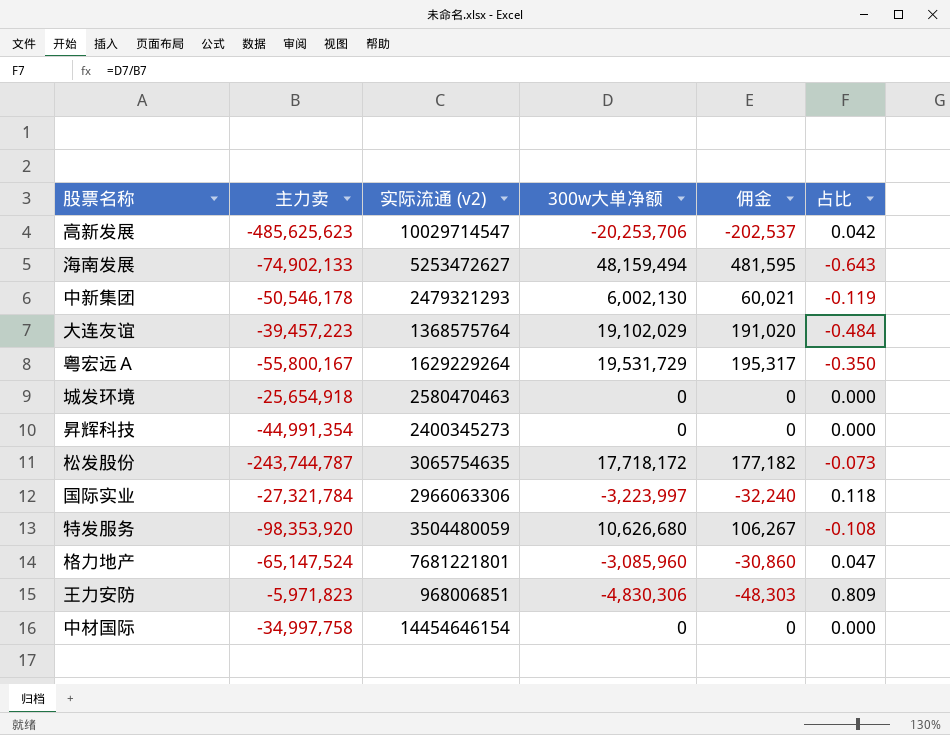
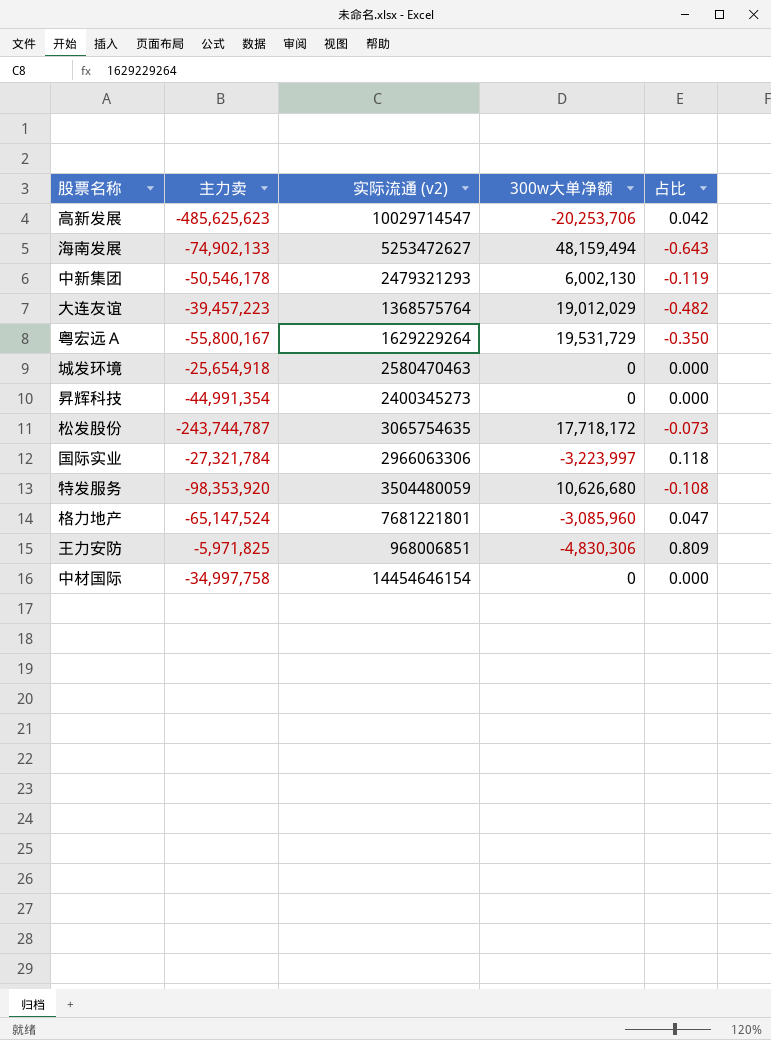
column 佣金 | formula: [300w大单净额] * 0.01 -> none
大连友谊 | 300w大单净额: 19,102,029 -> 19,012,029
大连友谊 | 占比: -0.484 -> -0.482
王力安防 | 主力卖: -5,971,823 -> -5,971,825

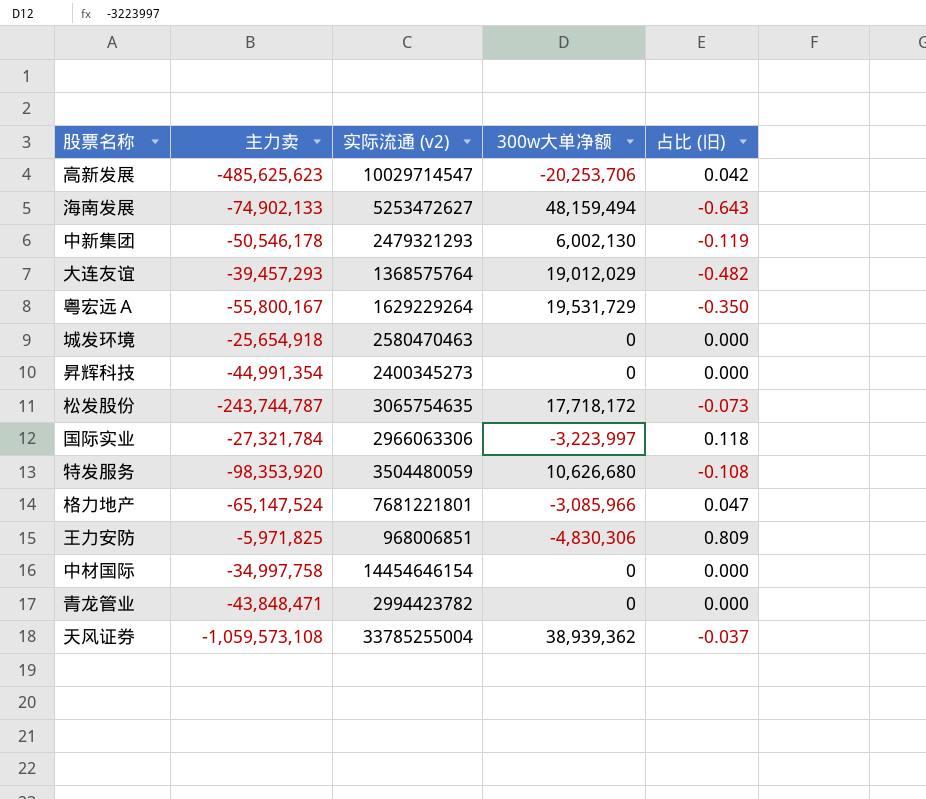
column name: 占比 -> 占比 (旧)
大连友谊 | 主力卖: -39,457,223 -> -39,457,293
格力地产 | 300w大单净额: -3,085,960 -> -3,085,966
row 青龙管业: none -> -43,848,471 | 2994423782 | 0 | 0.000
row 天风证券: none -> -1,059,573,108 | 33785255004 | 38,939,362 | -0.037

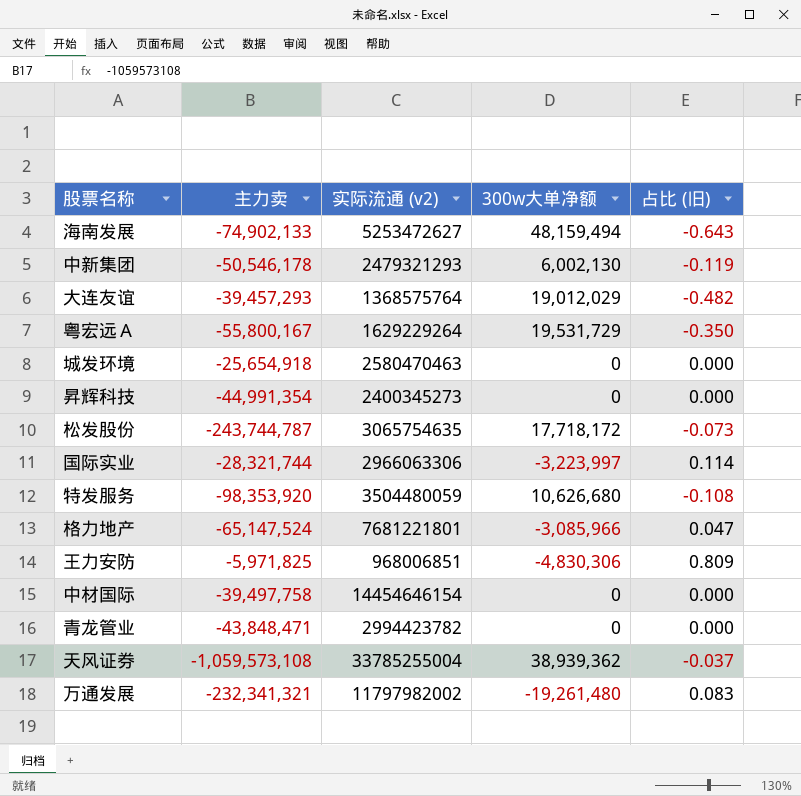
row 高新发展: -485,625,623 | 10029714547 | -20,253,706 | 0.042 -> none
国际实业 | 主力卖: -27,321,784 -> -28,321,744
国际实业 | 占比 (旧): 0.118 -> 0.114
中材国际 | 主力卖: -34,997,758 -> -39,497,758
row 万通发展: none -> -232,341,321 | 11797982002 | -19,261,480 | 0.083

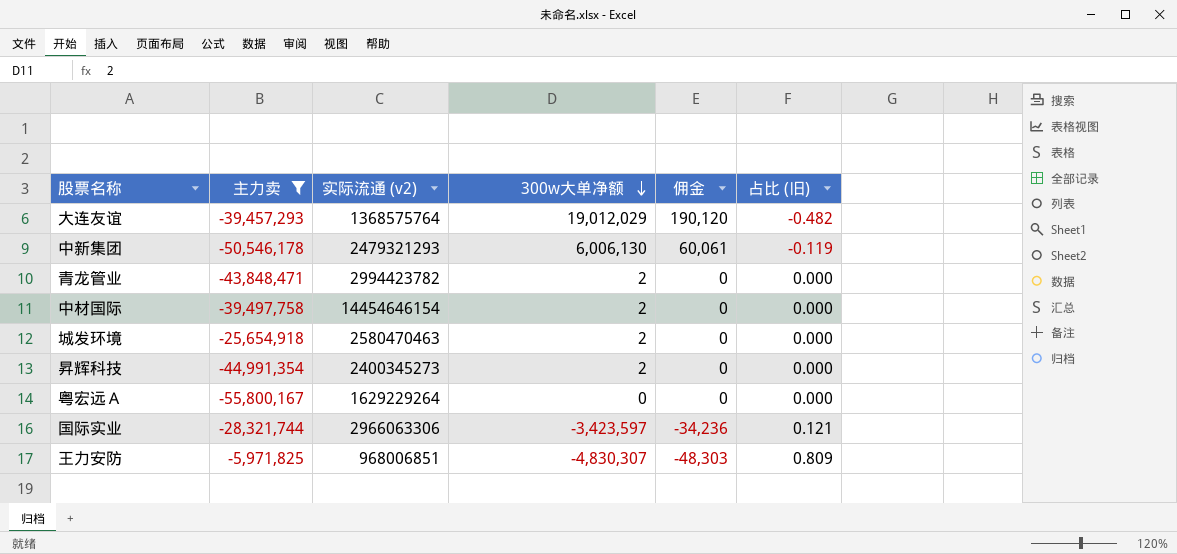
filter: none -> 主力卖 >= -55,800,167
row order: none -> 300w大单净额 descending
column 佣金 | formula: none -> [300w大单净额] * 0.01
中新集团 | 300w大单净额: 6,002,130 -> 6,006,130
青龙管业 | 300w大单净额: 0 -> 2
中材国际 | 300w大单净额: 0 -> 2
城发环境 | 300w大单净额: 0 -> 2
昇辉科技 | 300w大单净额: 0 -> 2
粤宏远Ａ | 300w大单净额: 19,531,729 -> 0
粤宏远Ａ | 占比 (旧): -0.350 -> 0.000
国际实业 | 300w大单净额: -3,223,997 -> -3,423,597
国际实业 | 占比 (旧): 0.114 -> 0.121
王力安防 | 300w大单净额: -4,830,306 -> -4,830,307

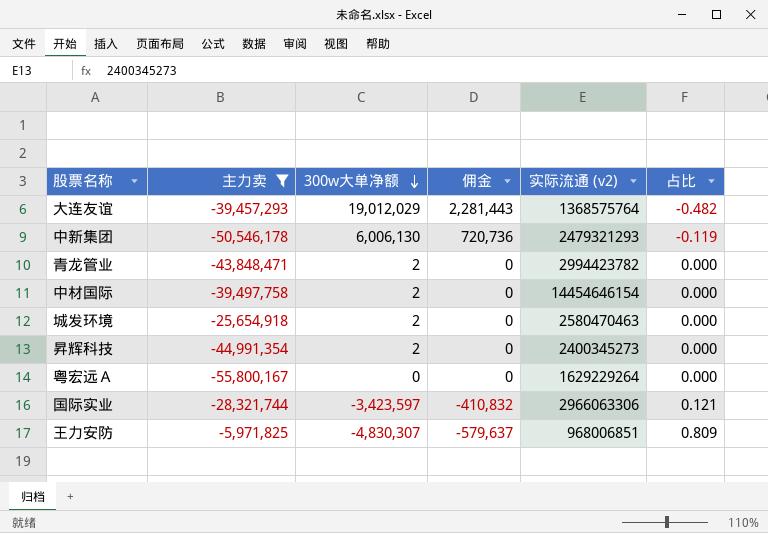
column 佣金 | formula: [300w大单净额] * 0.01 -> [300w大单净额] * 0.12
column 实际流通 (v2) | position: 3 -> 5
column name: 占比 (旧) -> 占比

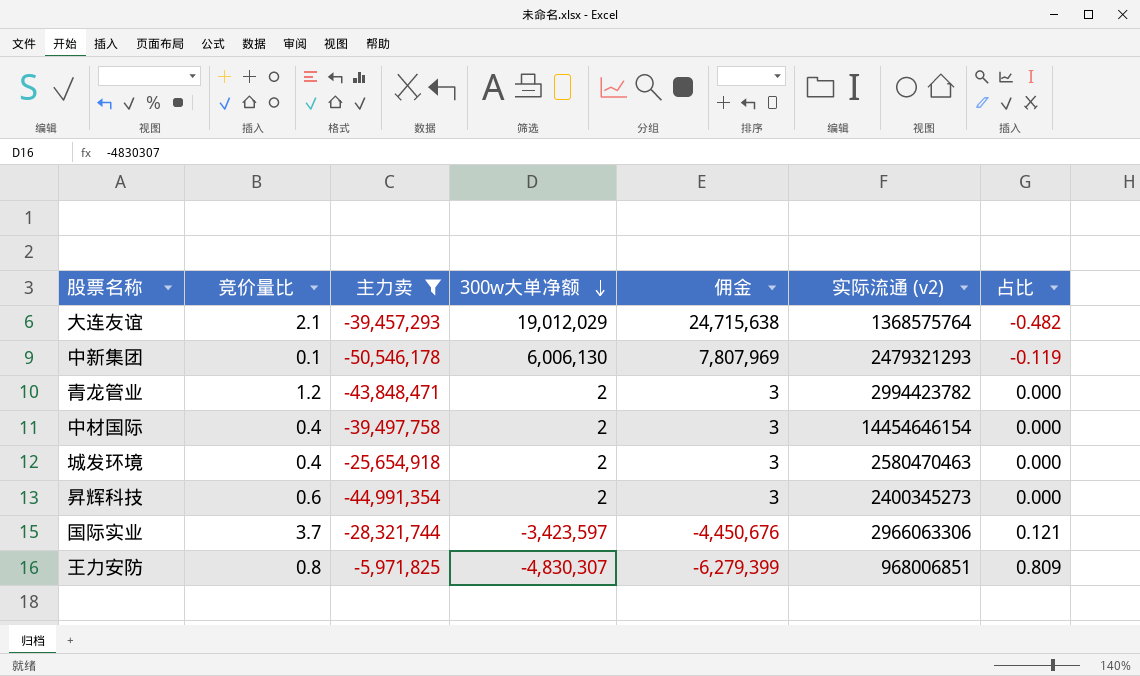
column 竞价量比 | position: none -> 2
column 佣金 | formula: [300w大单净额] * 0.12 -> [300w大单净额] * 1.3
row 粤宏远Ａ: -55,800,167 | 0 | 0 | 1629229264 | 0.000 -> none

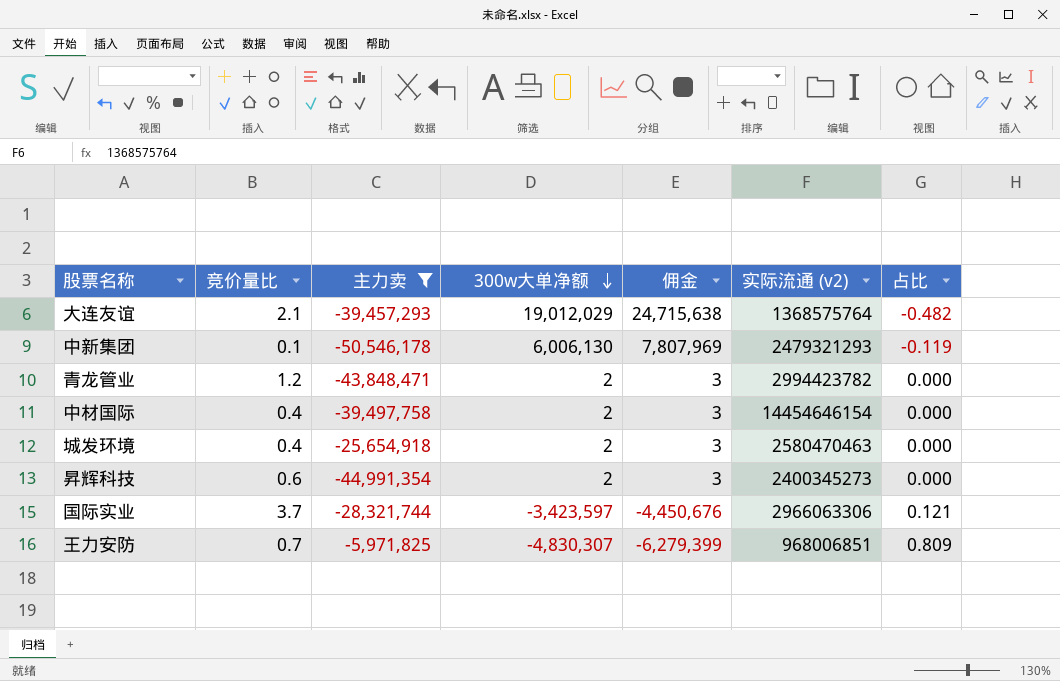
王力安防 | 竞价量比: 0.8 -> 0.7

